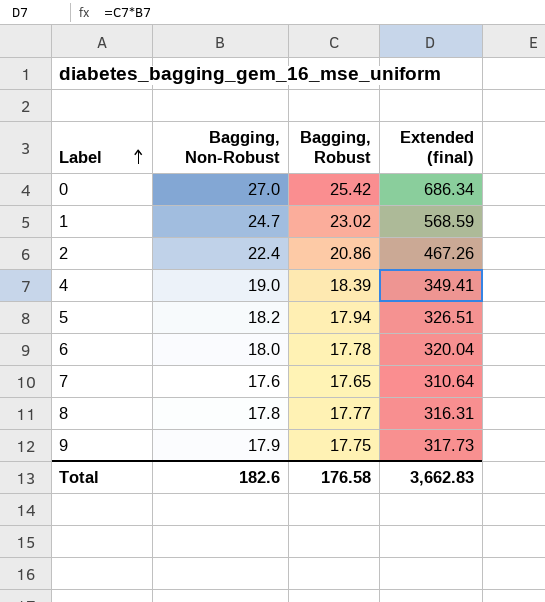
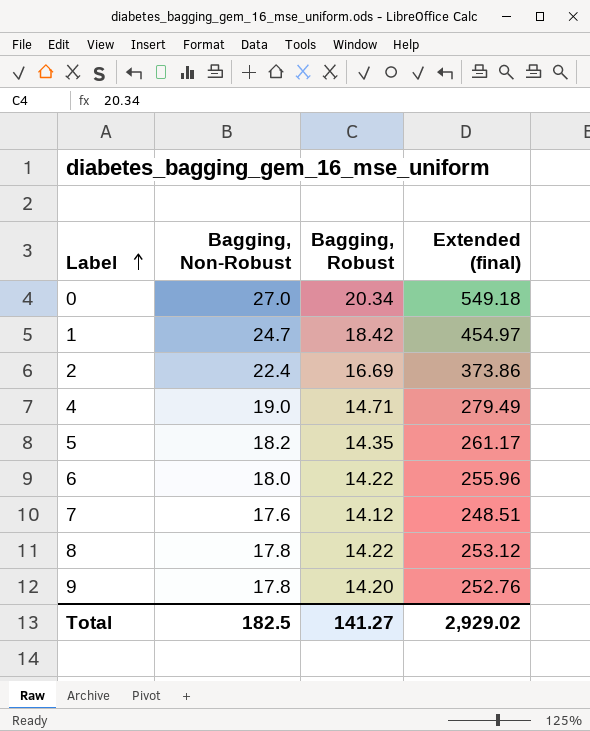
0 | Bagging, Robust: 25.42 -> 20.34
0 | Extended (final): 686.34 -> 549.18
1 | Bagging, Robust: 23.02 -> 18.42
1 | Extended (final): 568.59 -> 454.97
2 | Bagging, Robust: 20.86 -> 16.69
2 | Extended (final): 467.26 -> 373.86
4 | Bagging, Robust: 18.39 -> 14.71
4 | Extended (final): 349.41 -> 279.49
5 | Bagging, Robust: 17.94 -> 14.35
5 | Extended (final): 326.51 -> 261.17
6 | Bagging, Robust: 17.78 -> 14.22
6 | Extended (final): 320.04 -> 255.96
7 | Bagging, Robust: 17.65 -> 14.12
7 | Extended (final): 310.64 -> 248.51
8 | Bagging, Robust: 17.77 -> 14.22
8 | Extended (final): 316.31 -> 253.12
9 | Bagging, Non-Robust: 17.9 -> 17.8
9 | Bagging, Robust: 17.75 -> 14.20
9 | Extended (final): 317.73 -> 252.76
Total | Bagging, Non-Robust: 182.6 -> 182.5
Total | Bagging, Robust: 176.58 -> 141.27
Total | Extended (final): 3,662.83 -> 2,929.02

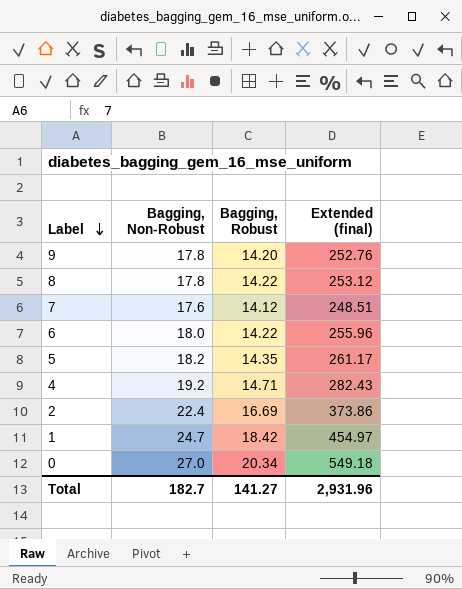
row order: Label ascending -> Label descending
4 | Bagging, Non-Robust: 19.0 -> 19.2
4 | Extended (final): 279.49 -> 282.43
Total | Bagging, Non-Robust: 182.5 -> 182.7
Total | Extended (final): 2,929.02 -> 2,931.96

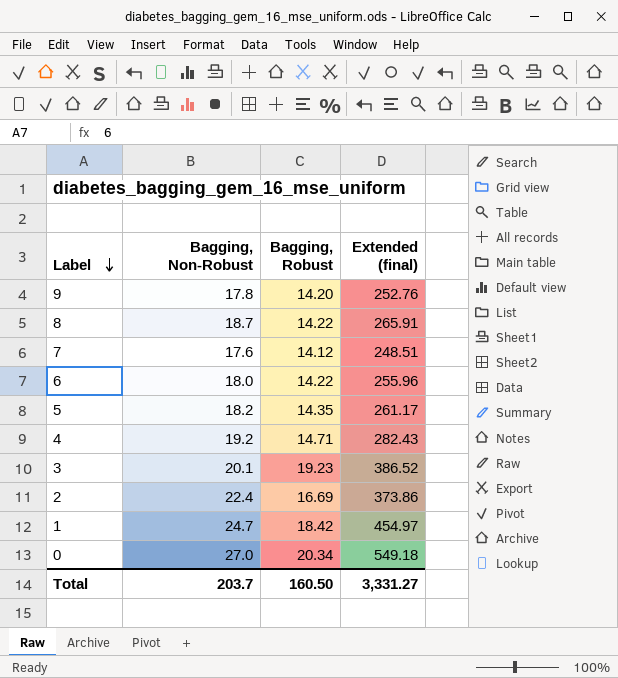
8 | Bagging, Non-Robust: 17.8 -> 18.7
8 | Extended (final): 253.12 -> 265.91
row 3: none -> 20.1 | 19.23 | 386.52
Total | Bagging, Non-Robust: 182.7 -> 203.7
Total | Bagging, Robust: 141.27 -> 160.50
Total | Extended (final): 2,931.96 -> 3,331.27

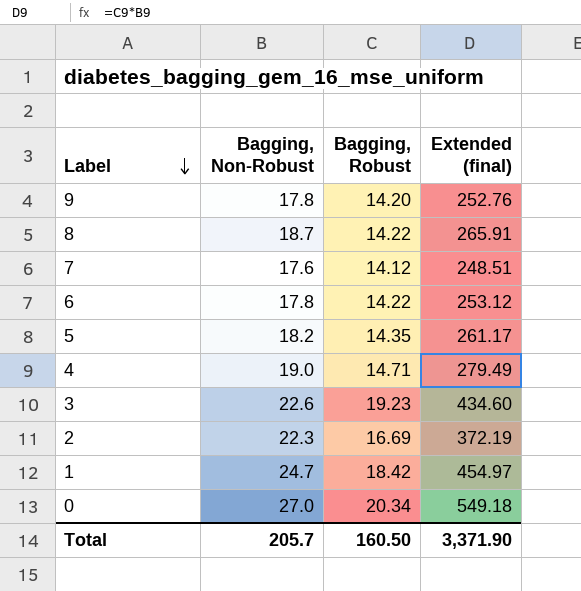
6 | Bagging, Non-Robust: 18.0 -> 17.8
6 | Extended (final): 255.96 -> 253.12
4 | Bagging, Non-Robust: 19.2 -> 19.0
4 | Extended (final): 282.43 -> 279.49
3 | Bagging, Non-Robust: 20.1 -> 22.6
3 | Extended (final): 386.52 -> 434.60
2 | Bagging, Non-Robust: 22.4 -> 22.3
2 | Extended (final): 373.86 -> 372.19
Total | Bagging, Non-Robust: 203.7 -> 205.7
Total | Extended (final): 3,331.27 -> 3,371.90

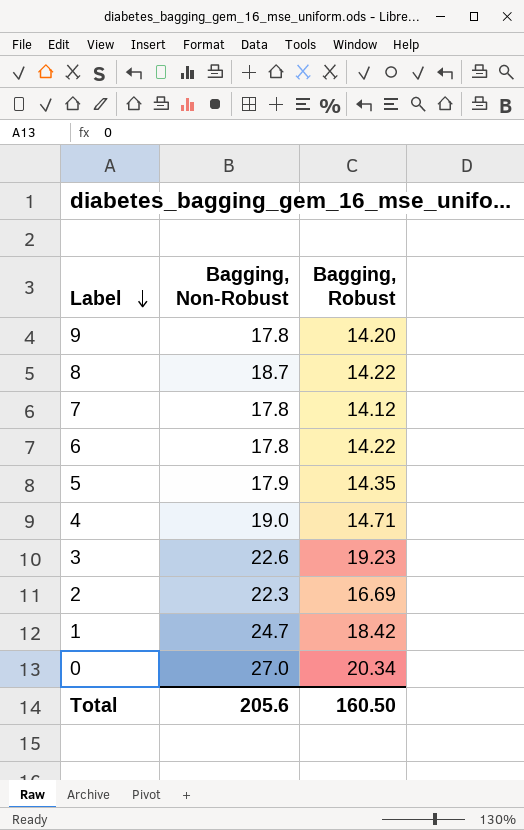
column Extended (final) | formula: [Bagging, Non-Robust] * [Bagging, Robust] -> none
7 | Bagging, Non-Robust: 17.6 -> 17.8
5 | Bagging, Non-Robust: 18.2 -> 17.9
Total | Bagging, Non-Robust: 205.7 -> 205.6

